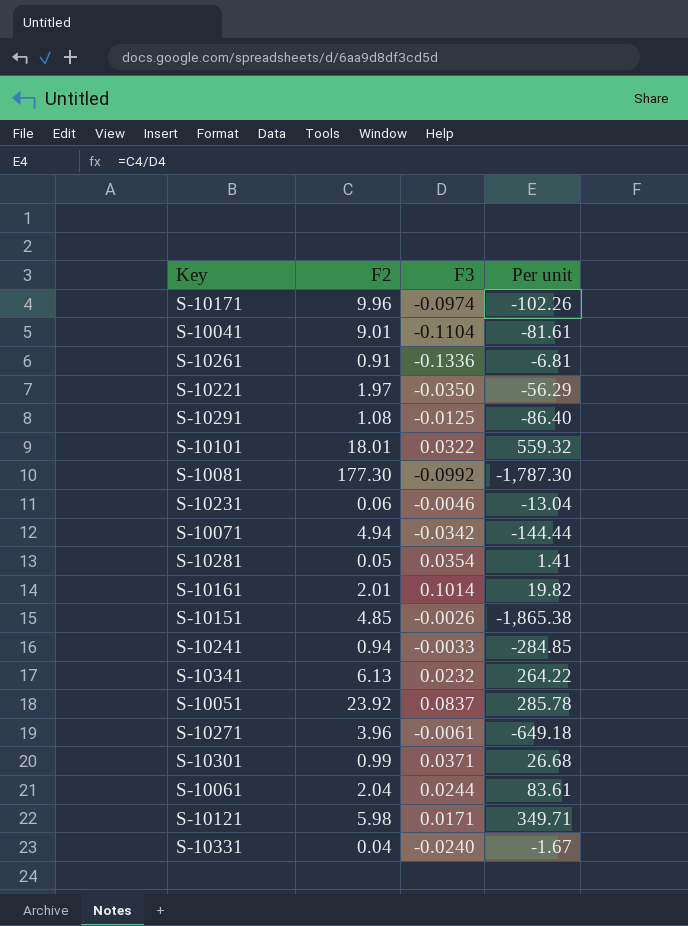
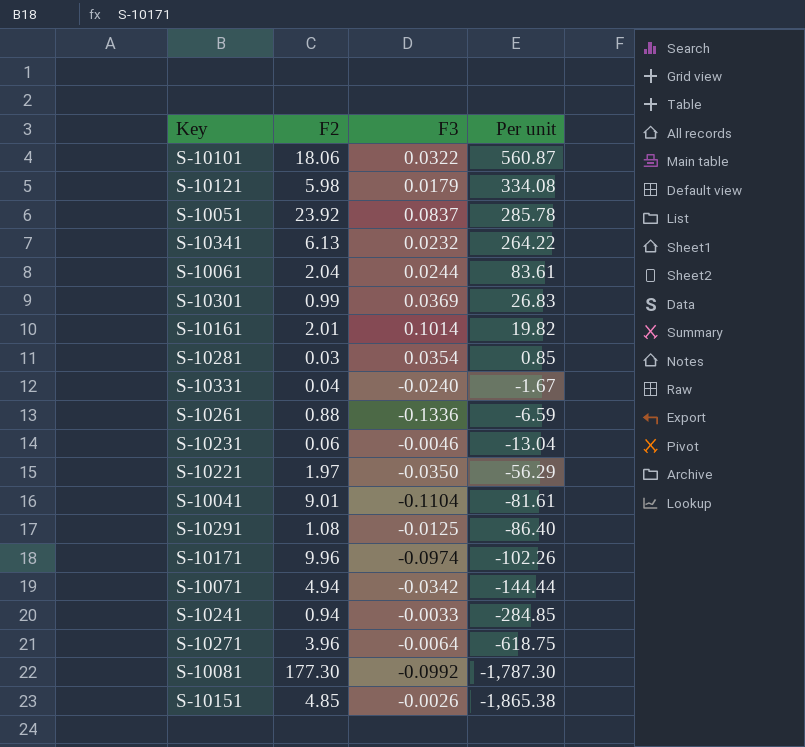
row order: none -> Per unit descending
S-10101 | F2: 18.01 -> 18.06
S-10101 | Per unit: 559.32 -> 560.87
S-10121 | F3: 0.0171 -> 0.0179
S-10121 | Per unit: 349.71 -> 334.08
S-10301 | F3: 0.0371 -> 0.0369
S-10301 | Per unit: 26.68 -> 26.83
S-10281 | F2: 0.05 -> 0.03
S-10281 | Per unit: 1.41 -> 0.85
S-10261 | F2: 0.91 -> 0.88
S-10261 | Per unit: -6.81 -> -6.59
S-10271 | F3: -0.0061 -> -0.0064
S-10271 | Per unit: -649.18 -> -618.75

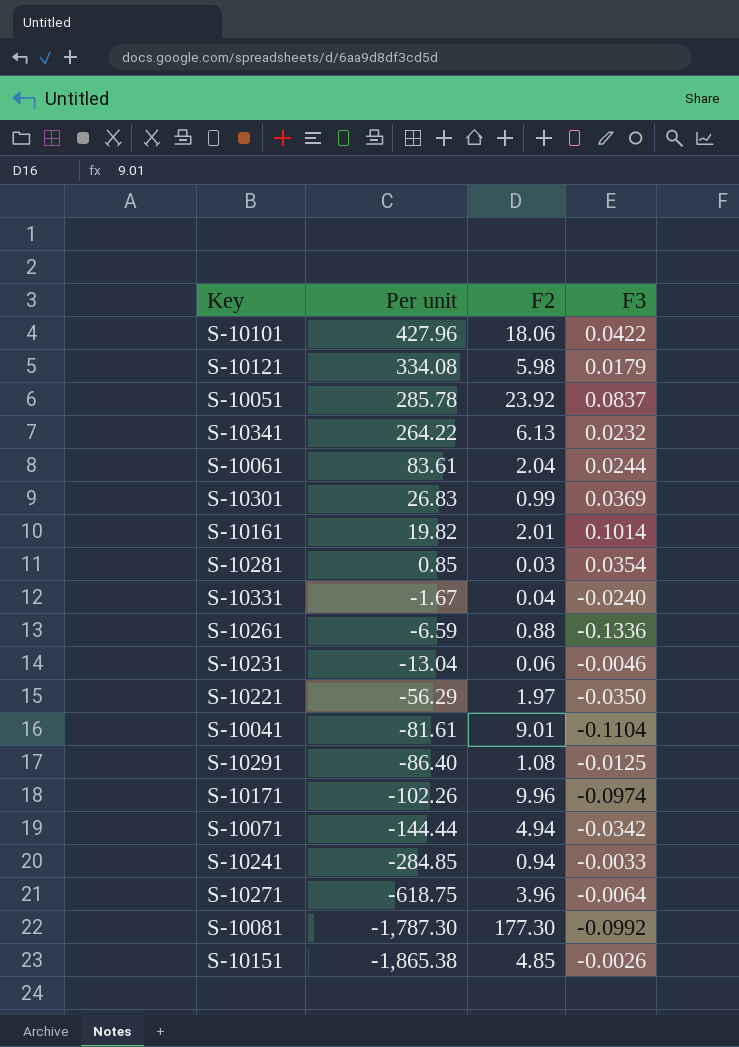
column Per unit | position: 4 -> 2
S-10101 | Per unit: 560.87 -> 427.96
S-10101 | F3: 0.0322 -> 0.0422

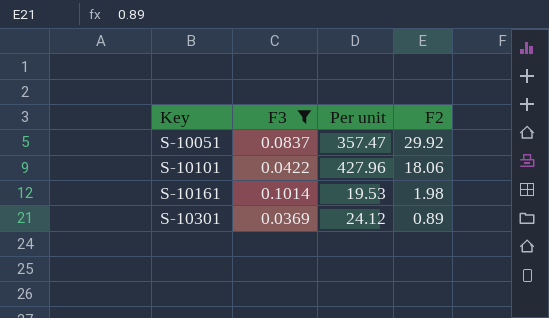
filter: none -> F3 >= 0.0369
row order: Per unit descending -> Key ascending
column F3 | position: 4 -> 2
S-10051 | Per unit: 285.78 -> 357.47
S-10051 | F2: 23.92 -> 29.92
S-10161 | Per unit: 19.82 -> 19.53
S-10161 | F2: 2.01 -> 1.98
S-10301 | Per unit: 26.83 -> 24.12
S-10301 | F2: 0.99 -> 0.89

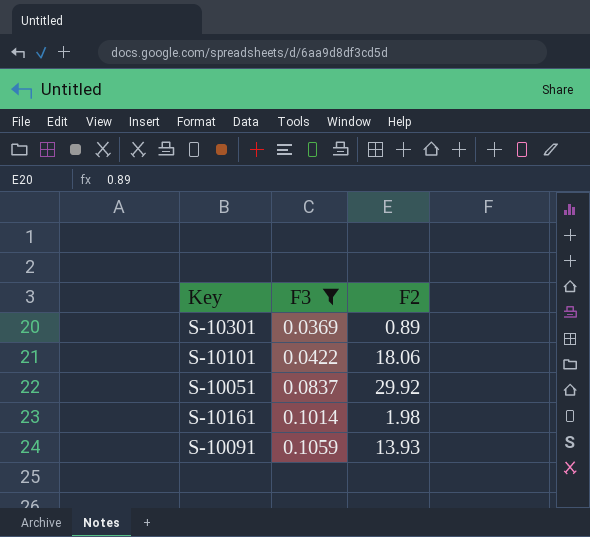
row order: Key ascending -> F3 ascending
column Per unit | formula: [F2] / [F3] -> none
row S-10091: none -> 0.1059 | 13.93

